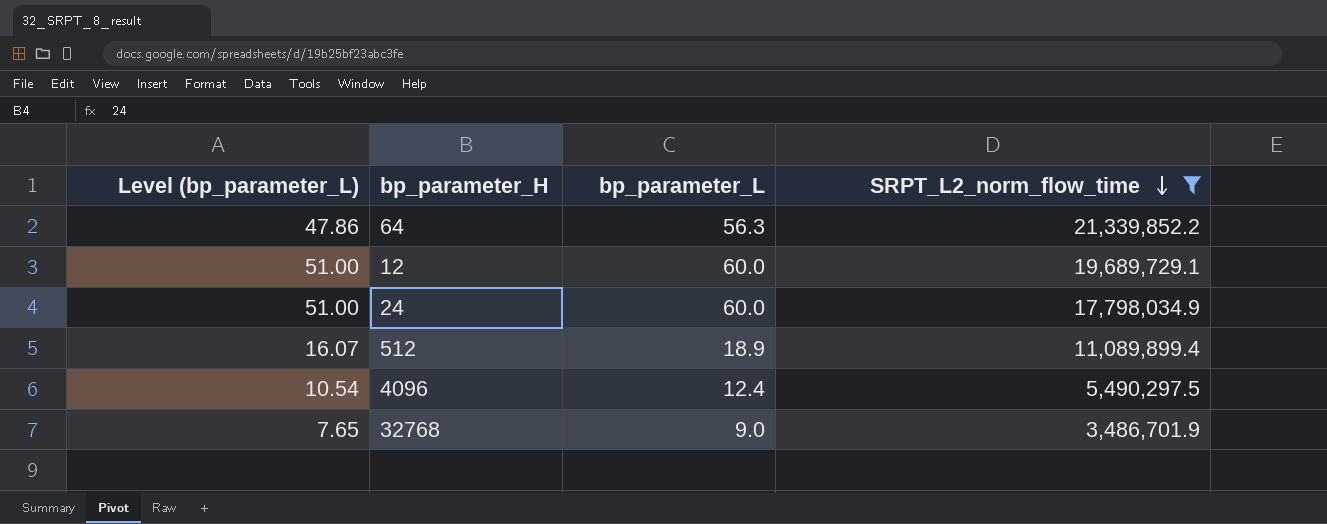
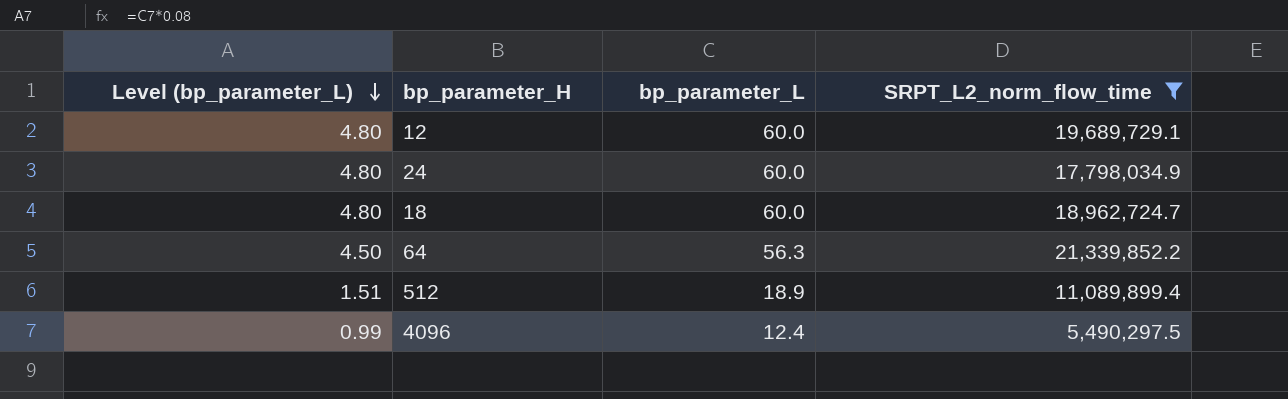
row order: SRPT_L2_norm_flow_time descending -> Level (bp_parameter_L) descending
column Level (bp_parameter_L) | formula: [bp_parameter_L] * 0.85 -> [bp_parameter_L] * 0.08
row 32768: 7.65 | 9.0 | 3,486,701.9 -> none
row 18: none -> 4.80 | 60.0 | 18,962,724.7

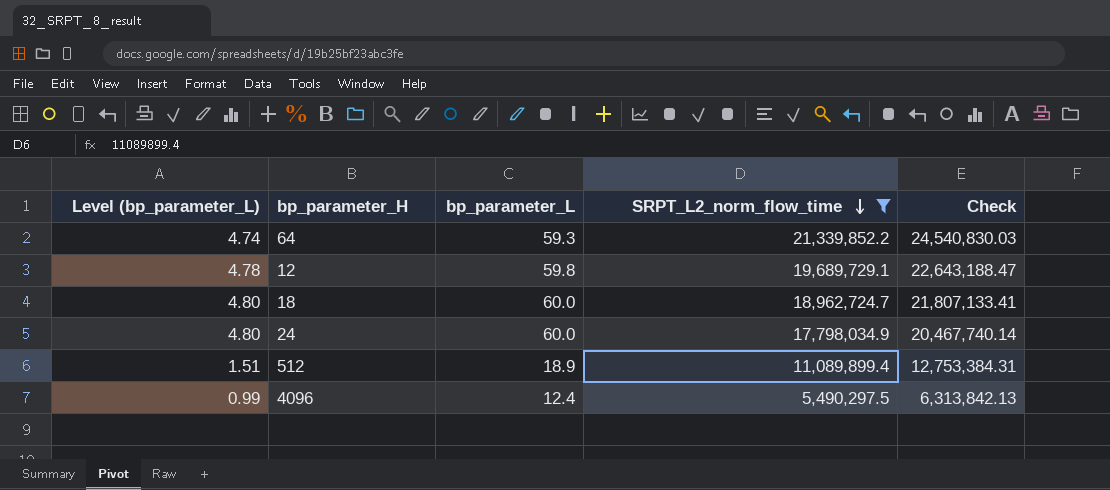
row order: Level (bp_parameter_L) descending -> SRPT_L2_norm_flow_time descending
column Check | formula: none -> [SRPT_L2_norm_flow_time] * 1.15
64 | Level (bp_parameter_L): 4.50 -> 4.74
64 | bp_parameter_L: 56.3 -> 59.3
12 | Level (bp_parameter_L): 4.80 -> 4.78
12 | bp_parameter_L: 60.0 -> 59.8

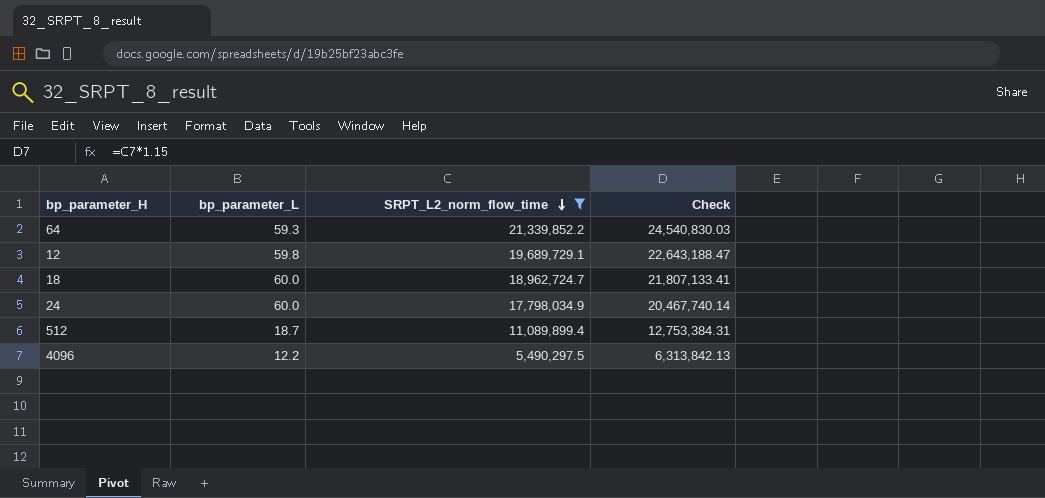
column Level (bp_parameter_L) | formula: [bp_parameter_L] * 0.08 -> none
512 | bp_parameter_L: 18.9 -> 18.7
4096 | bp_parameter_L: 12.4 -> 12.2

